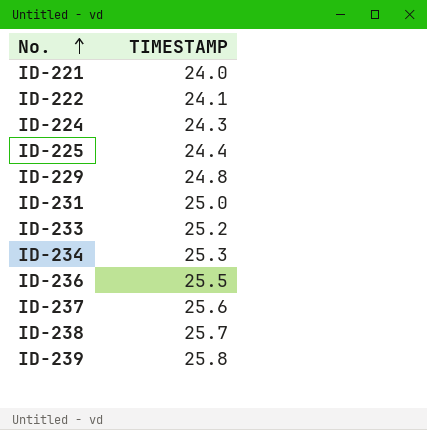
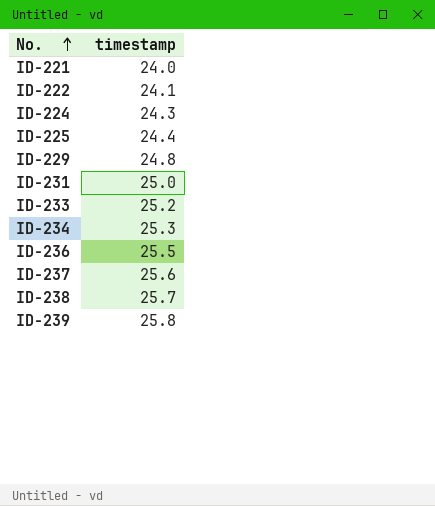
column name: TIMESTAMP -> timestamp

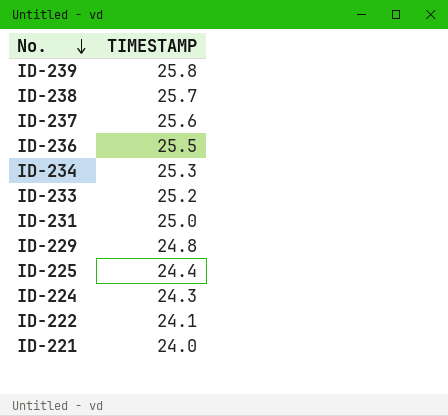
row order: No. ascending -> No. descending
column name: timestamp -> TIMESTAMP

